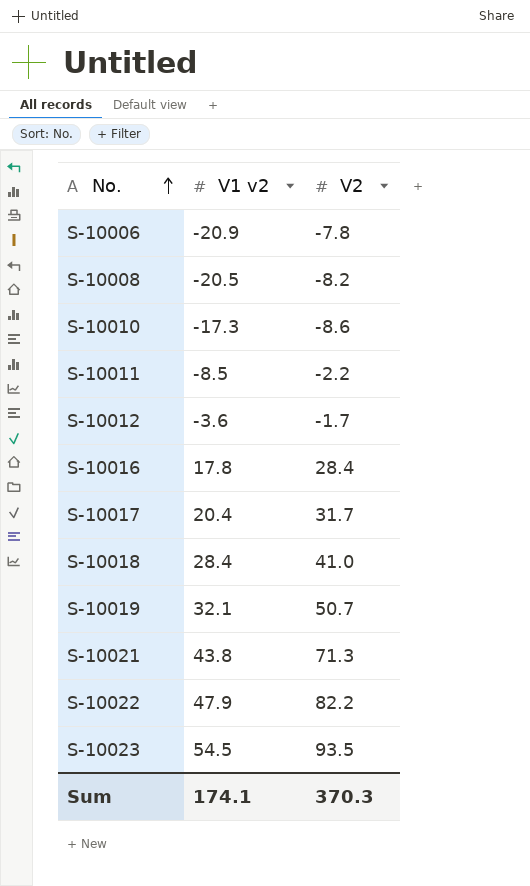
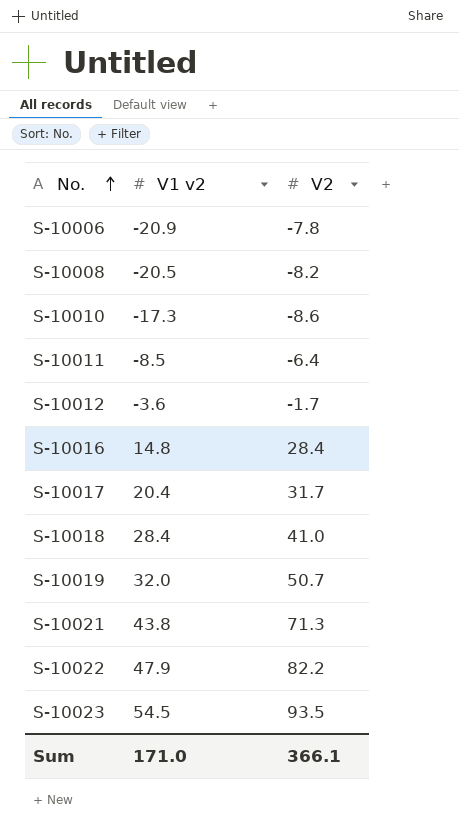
S-10011 | V2: -2.2 -> -6.4
S-10016 | V1 v2: 17.8 -> 14.8
S-10019 | V1 v2: 32.1 -> 32.0
Sum | V1 v2: 174.1 -> 171.0
Sum | V2: 370.3 -> 366.1

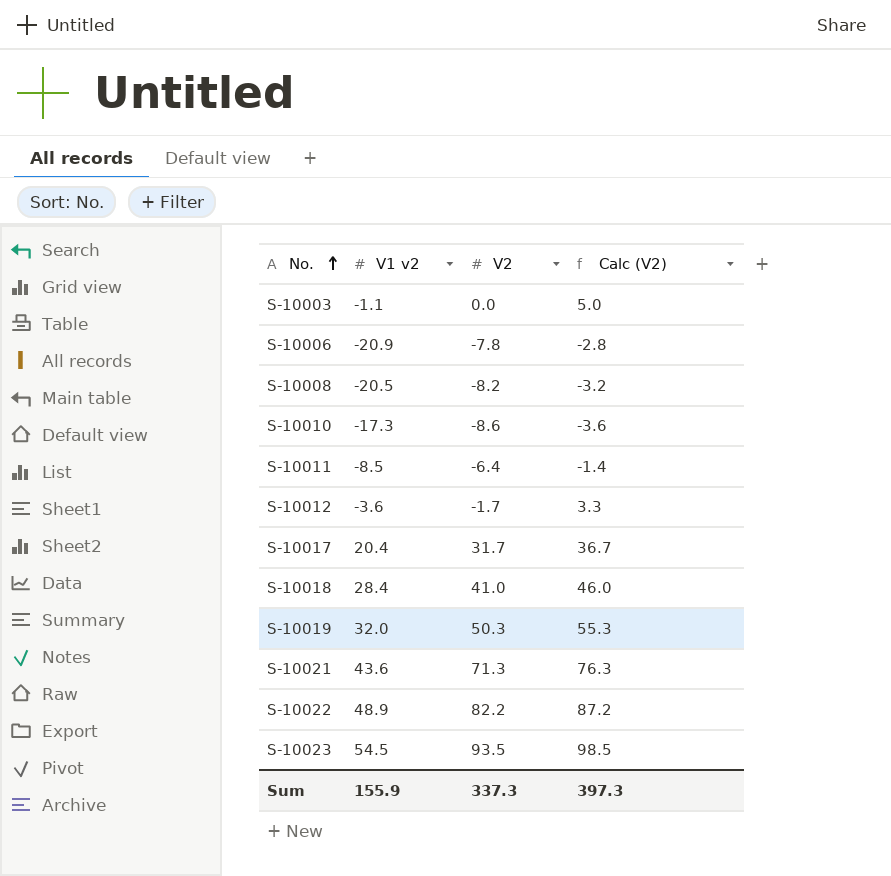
column Calc (V2) | formula: none -> [V2] + 5
row S-10016: 14.8 | 28.4 -> none
row S-10003: none -> -1.1 | 0.0 | 5.0
S-10019 | V2: 50.7 -> 50.3
S-10021 | V1 v2: 43.8 -> 43.6
S-10022 | V1 v2: 47.9 -> 48.9
Sum | V1 v2: 171.0 -> 155.9
Sum | V2: 366.1 -> 337.3

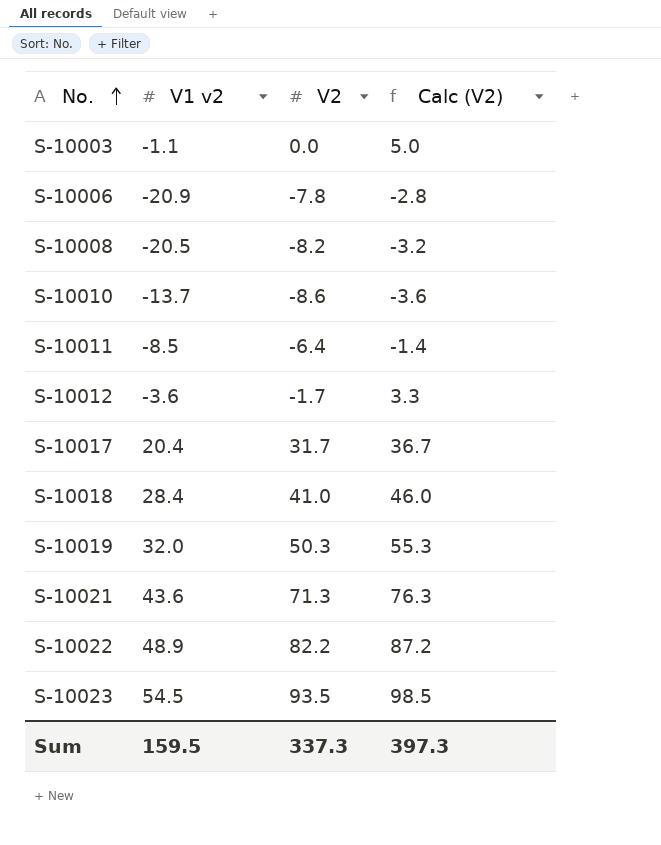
S-10010 | V1 v2: -17.3 -> -13.7
Sum | V1 v2: 155.9 -> 159.5

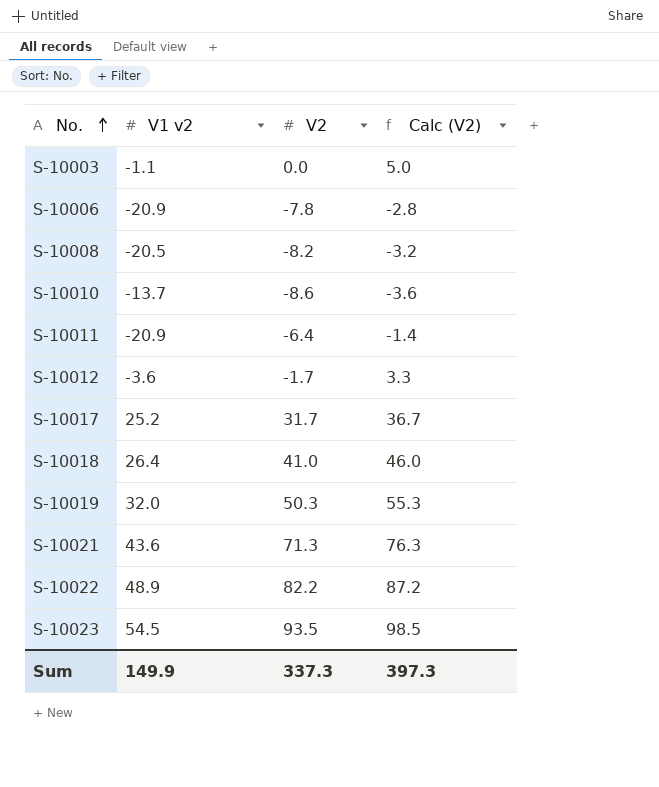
S-10011 | V1 v2: -8.5 -> -20.9
S-10017 | V1 v2: 20.4 -> 25.2
S-10018 | V1 v2: 28.4 -> 26.4
Sum | V1 v2: 159.5 -> 149.9

